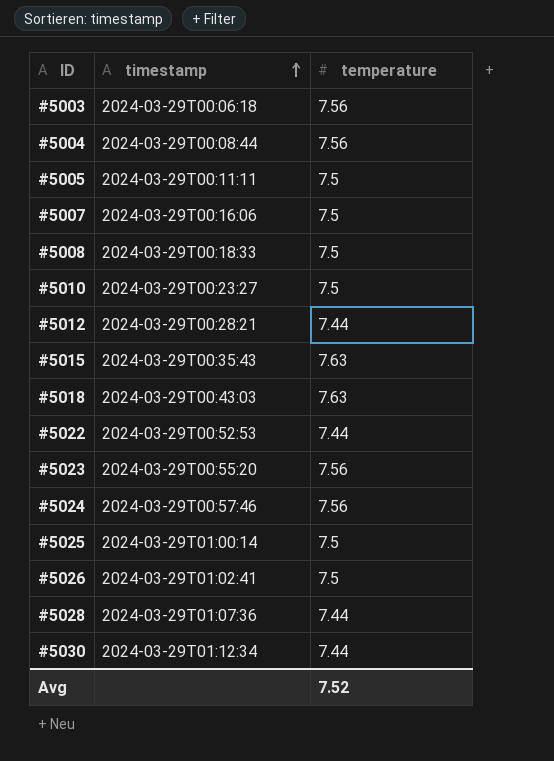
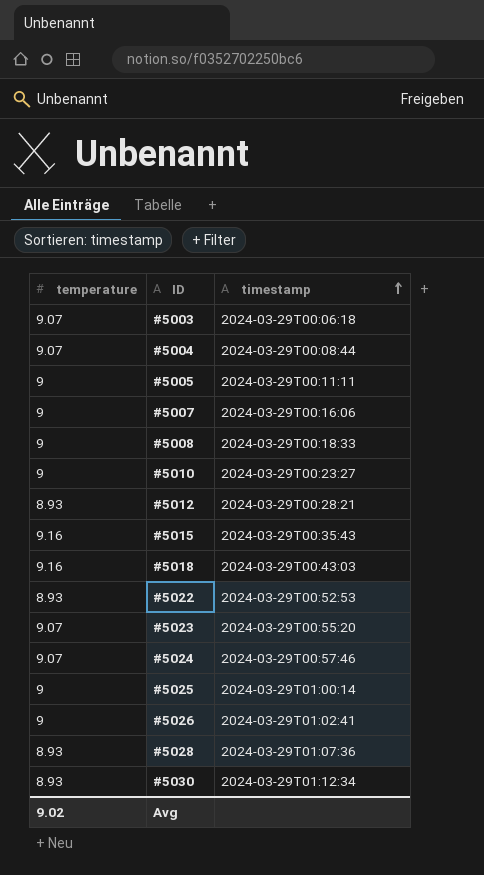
column temperature | position: 3 -> 1
#5003 | temperature: 7.56 -> 9.07
#5004 | temperature: 7.56 -> 9.07
#5005 | temperature: 7.5 -> 9
#5007 | temperature: 7.5 -> 9
#5008 | temperature: 7.5 -> 9
#5010 | temperature: 7.5 -> 9
#5012 | temperature: 7.44 -> 8.93
#5015 | temperature: 7.63 -> 9.16
#5018 | temperature: 7.63 -> 9.16
#5022 | temperature: 7.44 -> 8.93
#5023 | temperature: 7.56 -> 9.07
#5024 | temperature: 7.56 -> 9.07
#5025 | temperature: 7.5 -> 9
#5026 | temperature: 7.5 -> 9
#5028 | temperature: 7.44 -> 8.93
#5030 | temperature: 7.44 -> 8.93
Avg | temperature: 7.52 -> 9.02

